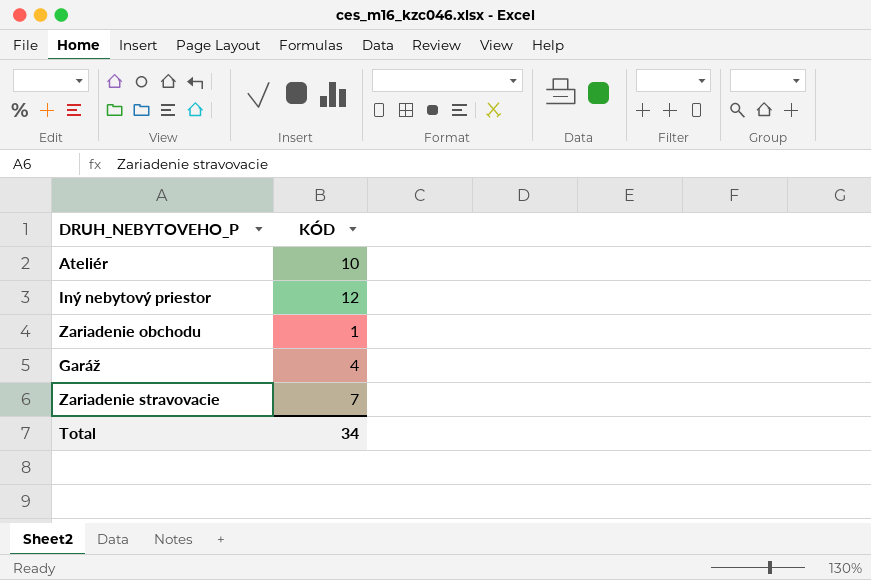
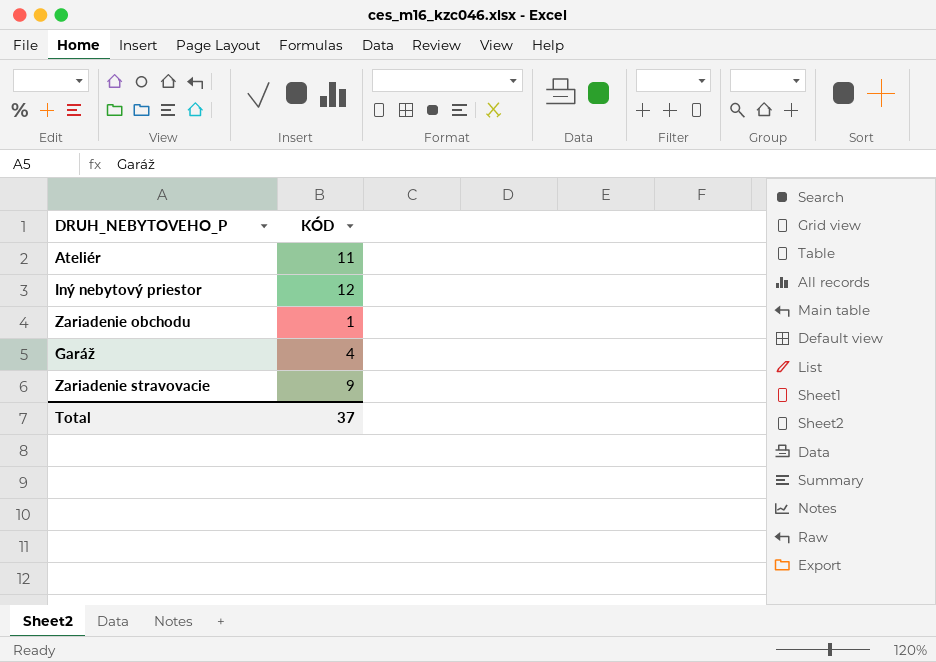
Ateliér | KÓD: 10 -> 11
Zariadenie stravovacie | KÓD: 7 -> 9
Total | KÓD: 34 -> 37

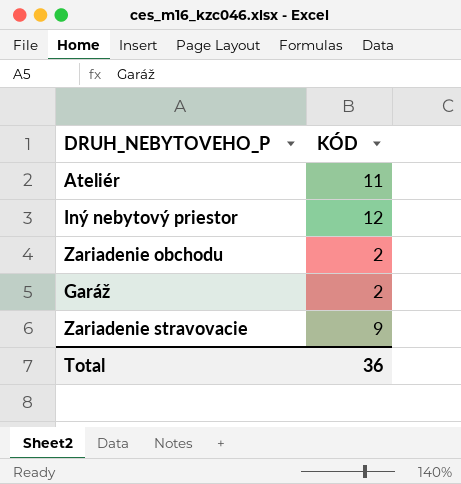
Zariadenie obchodu | KÓD: 1 -> 2
Garáž | KÓD: 4 -> 2
Total | KÓD: 37 -> 36

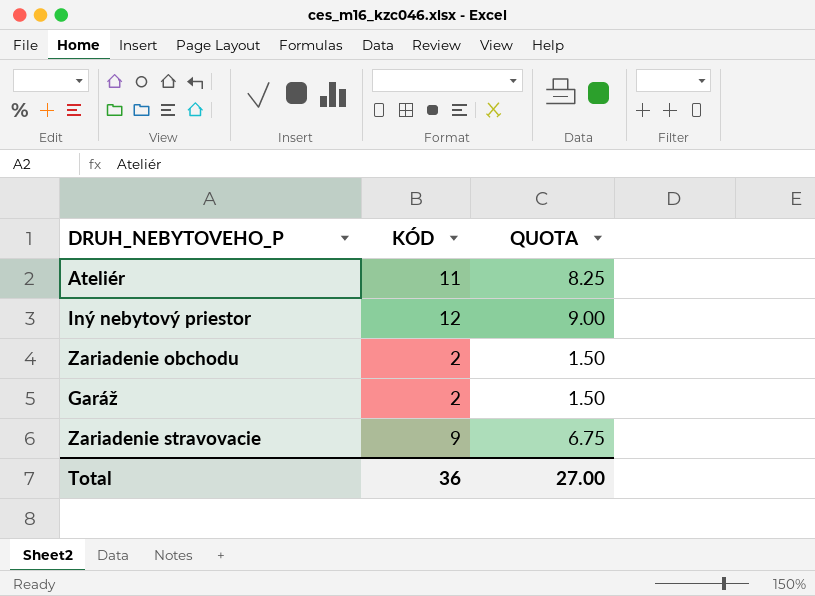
column QUOTA | formula: none -> [KÓD] * 0.75

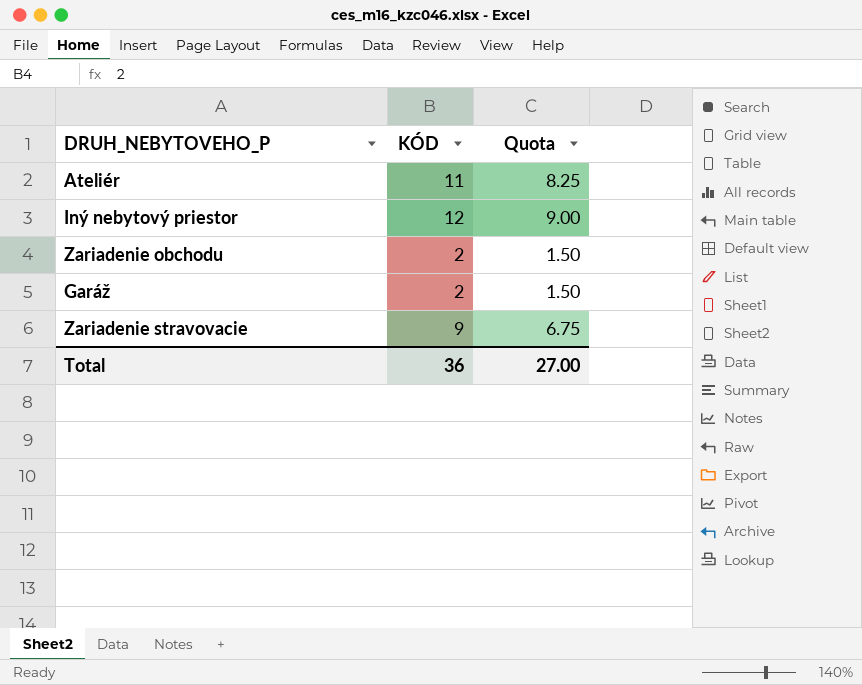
column name: QUOTA -> Quota

